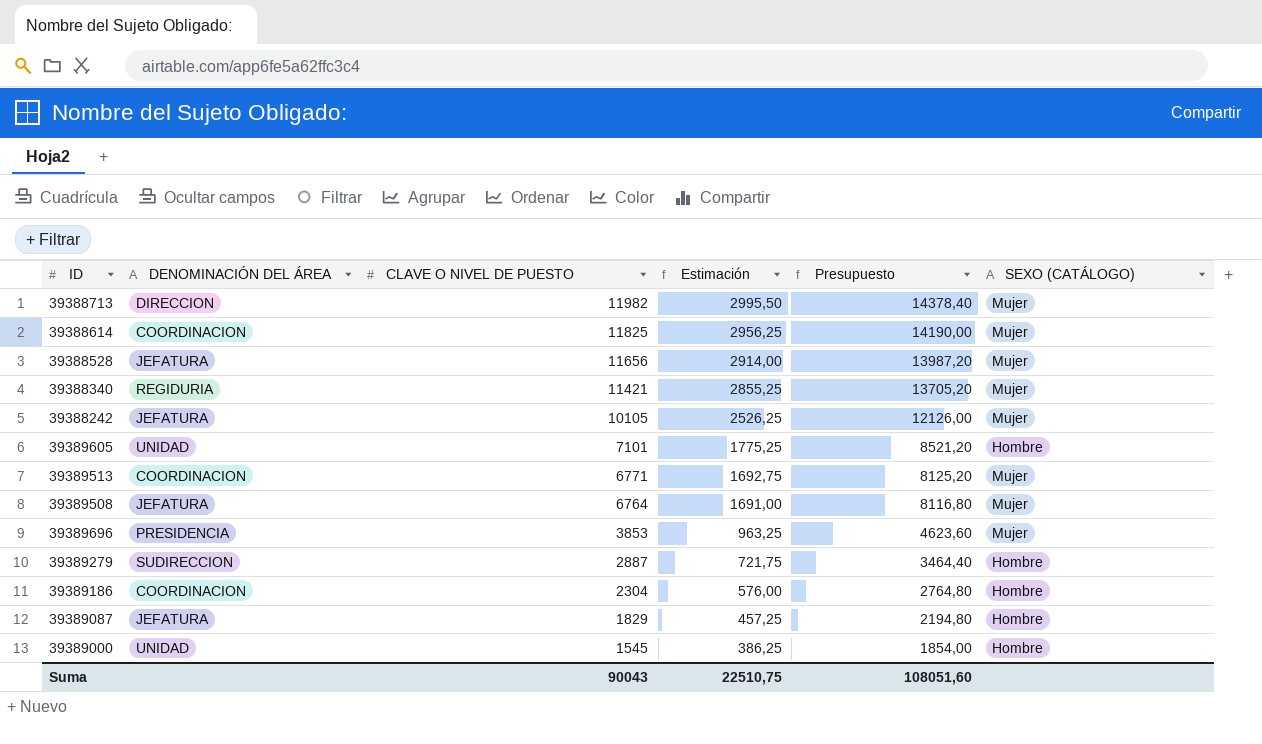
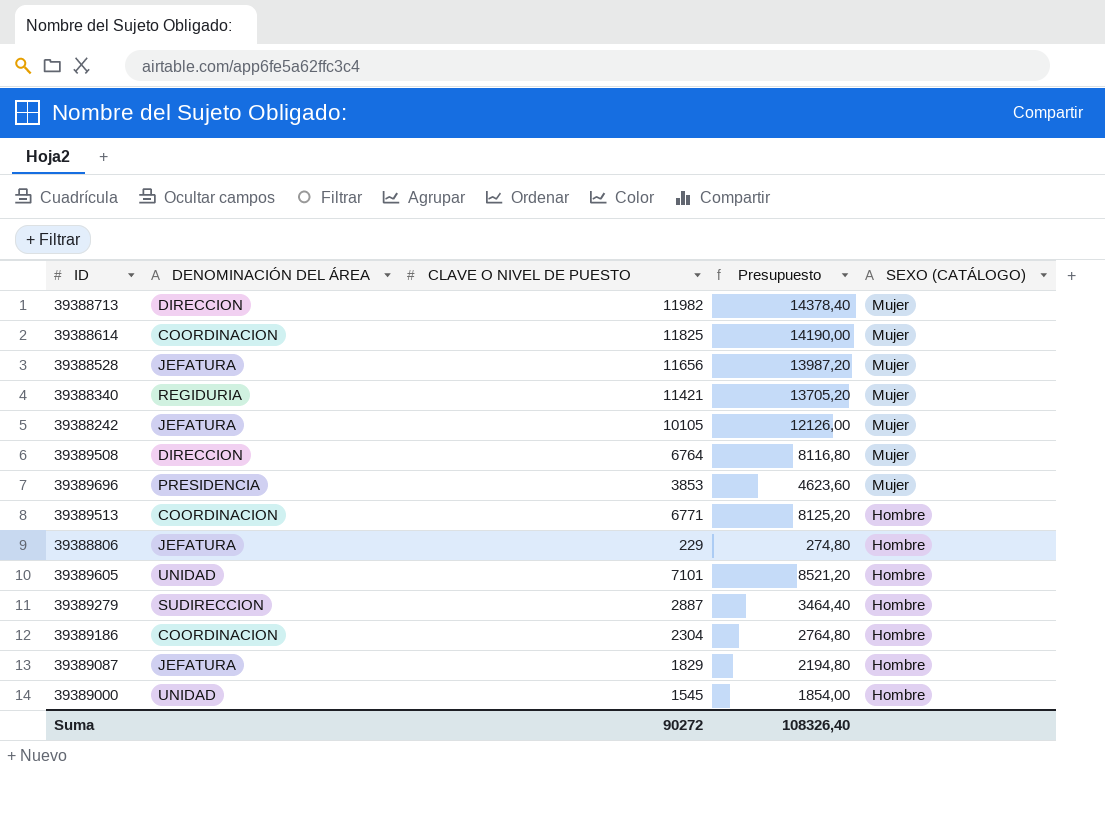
row order: CLAVE O NIVEL DE PUESTO descending -> SEXO (CATÁLOGO) descending
column Estimación | formula: [CLAVE O NIVEL DE PUESTO] * 0,25 -> none
39389508 | DENOMINACIÓN DEL ÁREA: JEFATURA -> DIRECCION
39389513 | SEXO (CATÁLOGO): Mujer -> Hombre
row 39388806: none -> JEFATURA | 229 | 274,80 | Hombre
Suma | CLAVE O NIVEL DE PUESTO: 90043 -> 90272
Suma | Presupuesto: 108051,60 -> 108326,40

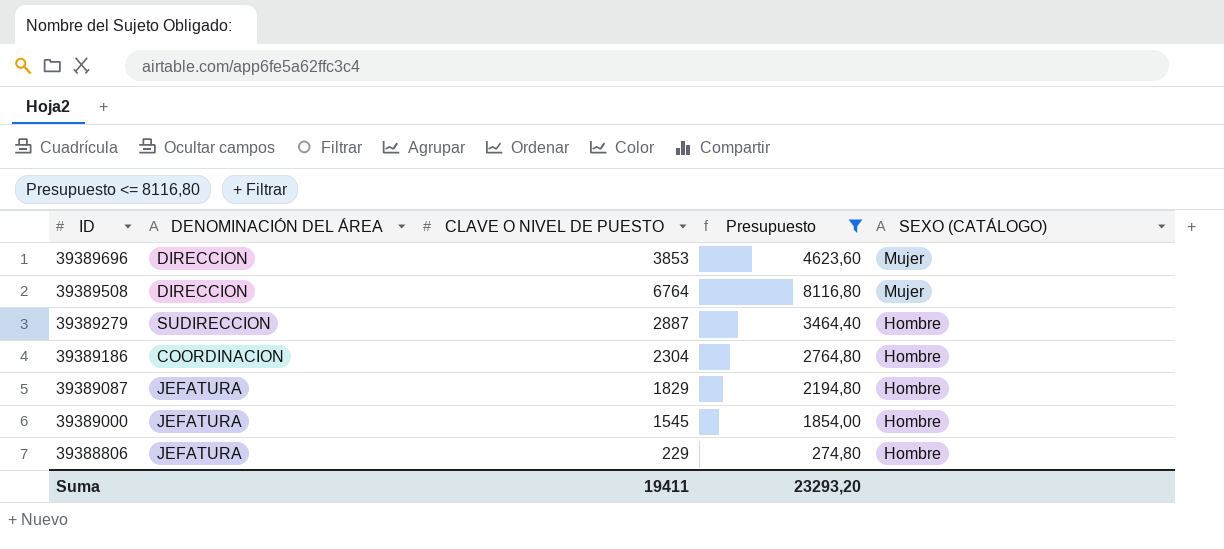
filter: none -> Presupuesto <= 8116,80
row order: SEXO (CATÁLOGO) descending -> ID descending
39389696 | DENOMINACIÓN DEL ÁREA: PRESIDENCIA -> DIRECCION
39389000 | DENOMINACIÓN DEL ÁREA: UNIDAD -> JEFATURA
Suma | CLAVE O NIVEL DE PUESTO: 90272 -> 19411
Suma | Presupuesto: 108326,40 -> 23293,20

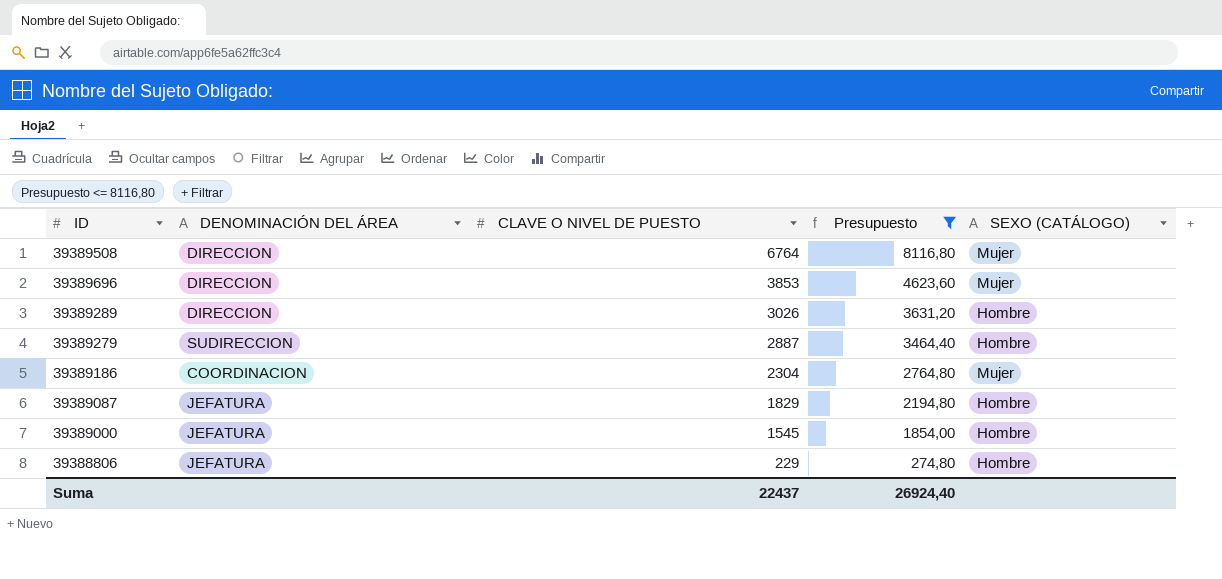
row order: ID descending -> CLAVE O NIVEL DE PUESTO descending
row 39389289: none -> DIRECCION | 3026 | 3631,20 | Hombre
39389186 | SEXO (CATÁLOGO): Hombre -> Mujer
Suma | CLAVE O NIVEL DE PUESTO: 19411 -> 22437
Suma | Presupuesto: 23293,20 -> 26924,40

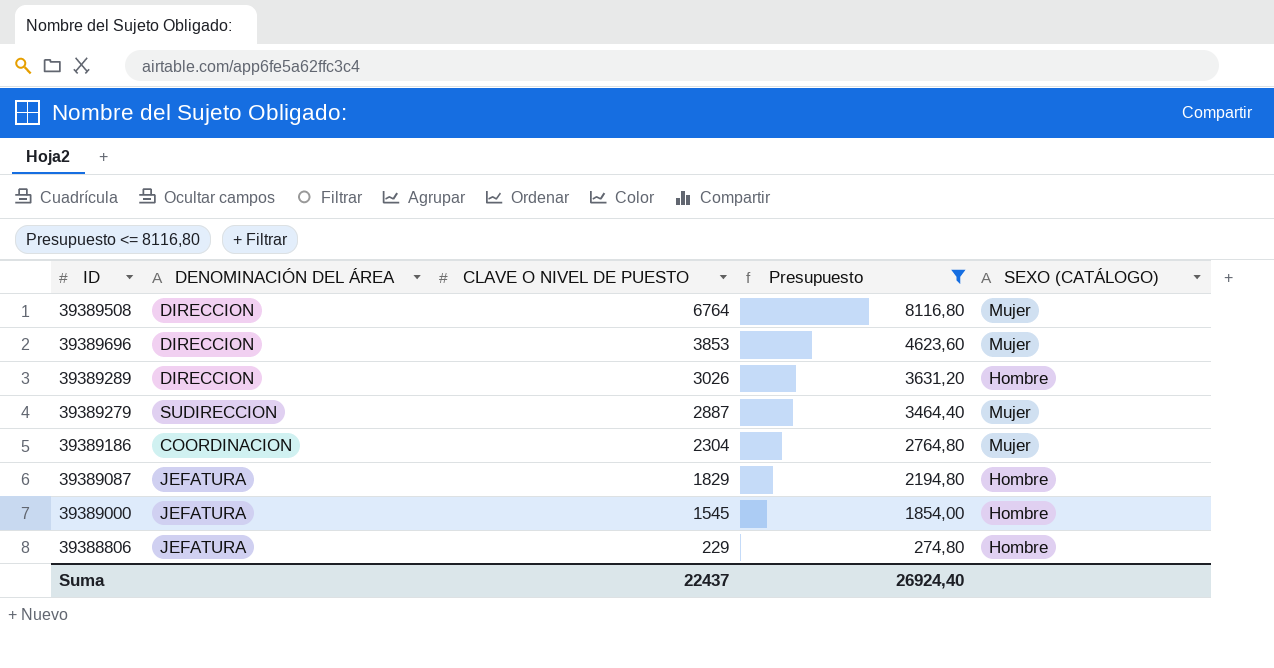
39389279 | SEXO (CATÁLOGO): Hombre -> Mujer

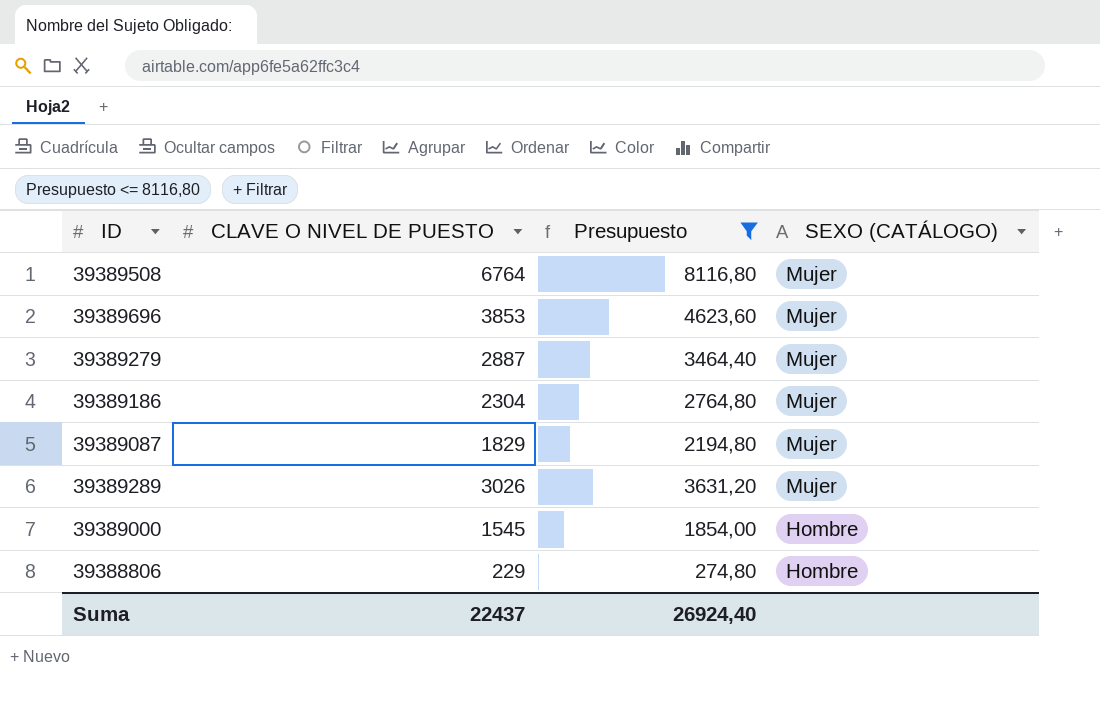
row order: CLAVE O NIVEL DE PUESTO descending -> SEXO (CATÁLOGO) descending
column DENOMINACIÓN DEL ÁREA | position: 2 -> none
39389087 | SEXO (CATÁLOGO): Hombre -> Mujer
39389289 | SEXO (CATÁLOGO): Hombre -> Mujer

